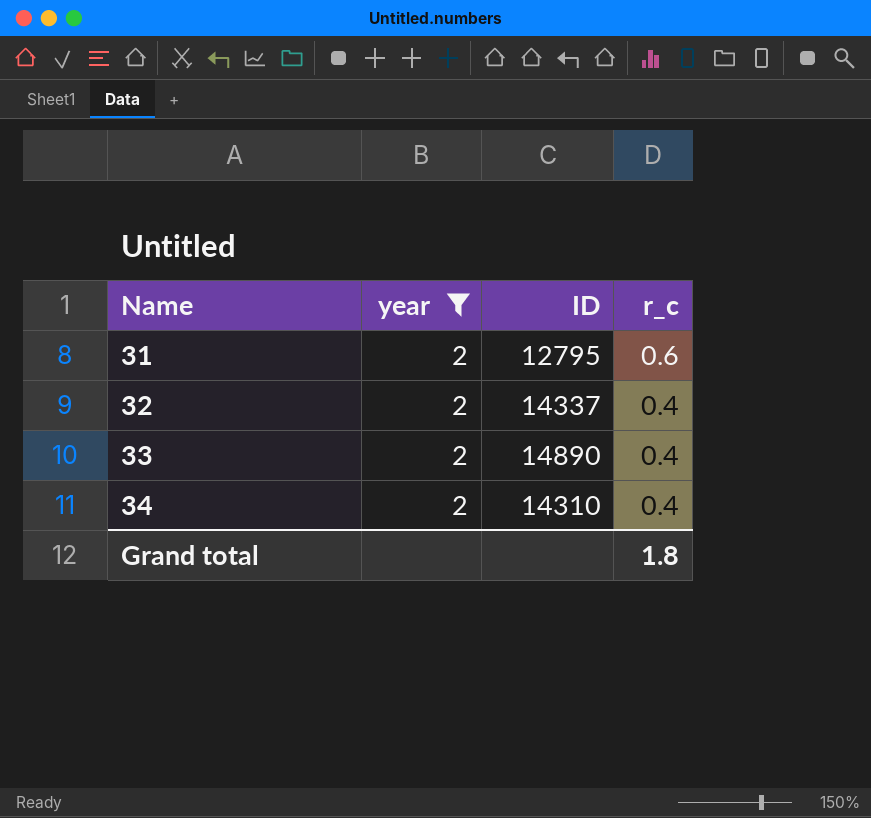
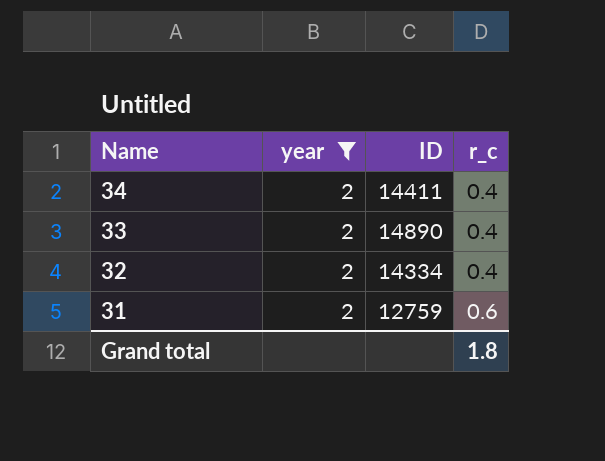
row order: Name ascending -> Name descending
34 | ID: 14310 -> 14411
32 | ID: 14337 -> 14334
31 | ID: 12795 -> 12759

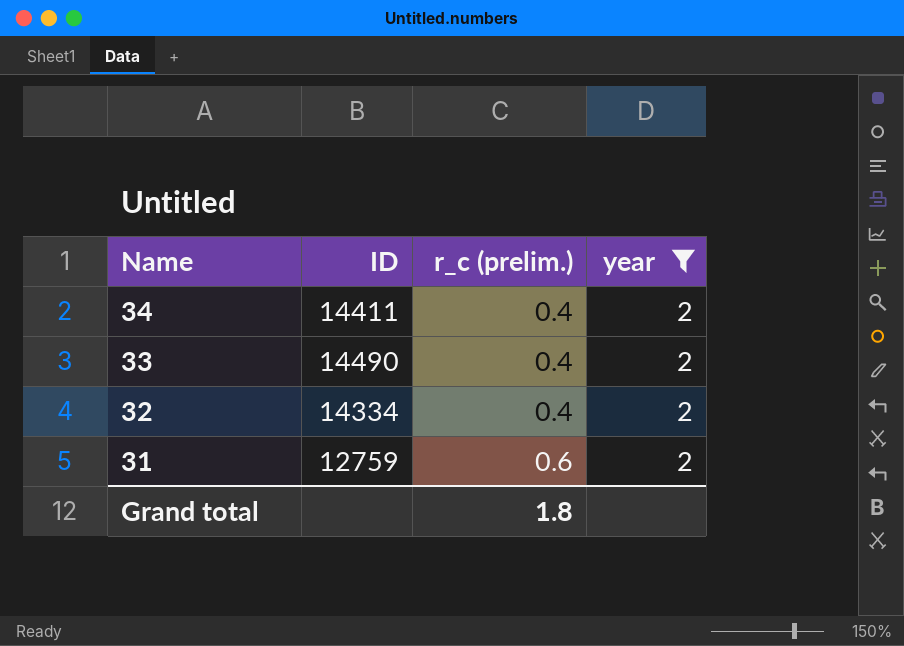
column name: r_c -> r_c (prelim.)
column year | position: 2 -> 4
33 | ID: 14890 -> 14490

